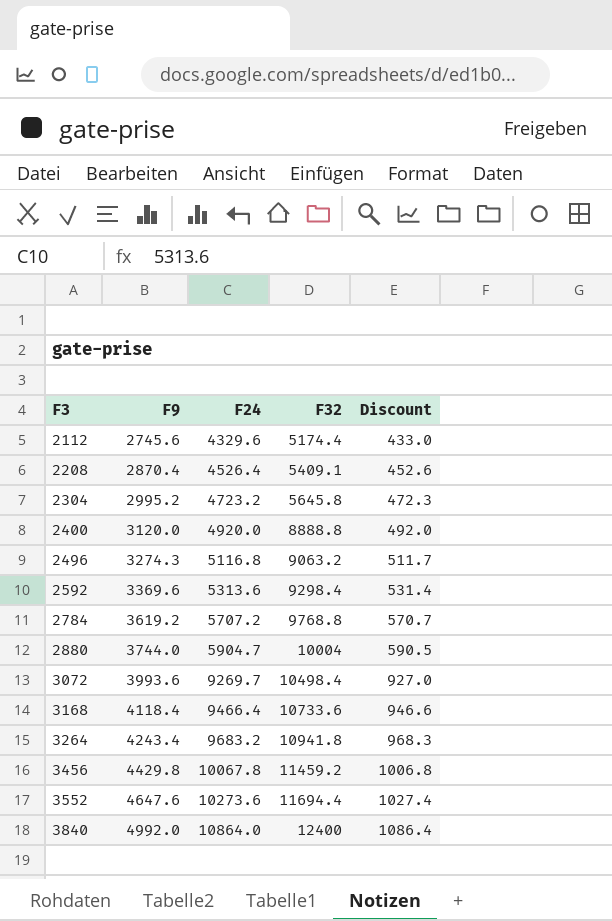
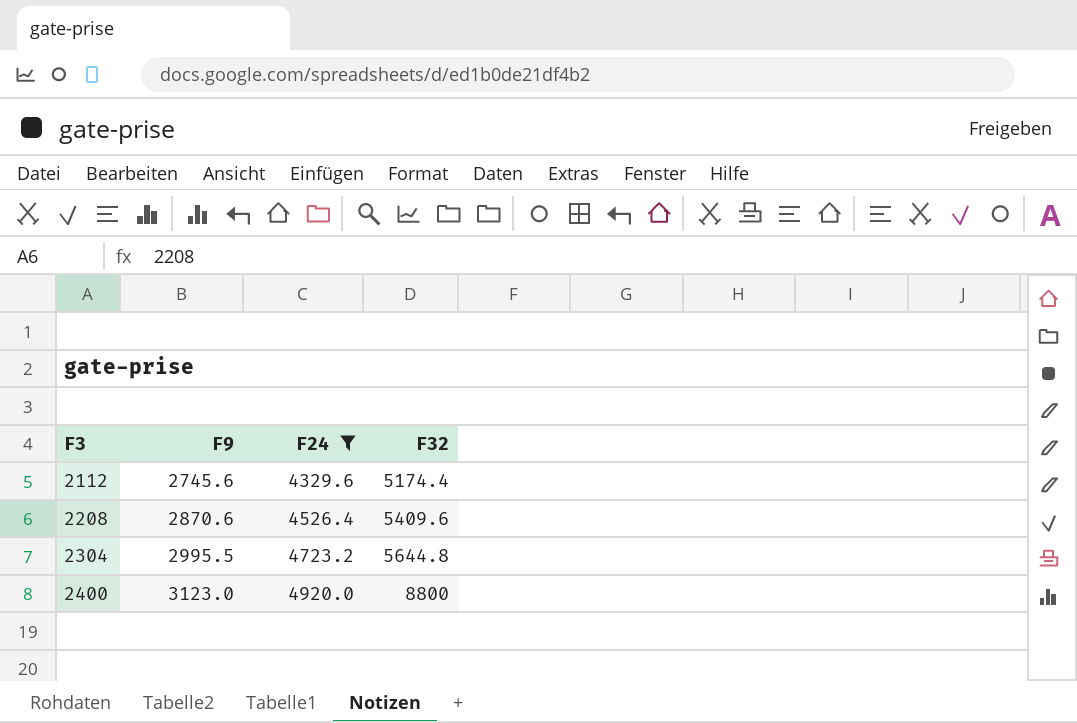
filter: none -> F24 <= 4920.0
column Discount | formula: [F24] * 0.1 -> none
2208 | F9: 2870.4 -> 2870.6
2208 | F32: 5409.1 -> 5409.6
2304 | F9: 2995.2 -> 2995.5
2304 | F32: 5645.8 -> 5644.8
2400 | F9: 3120.0 -> 3123.0
2400 | F32: 8888.8 -> 8800

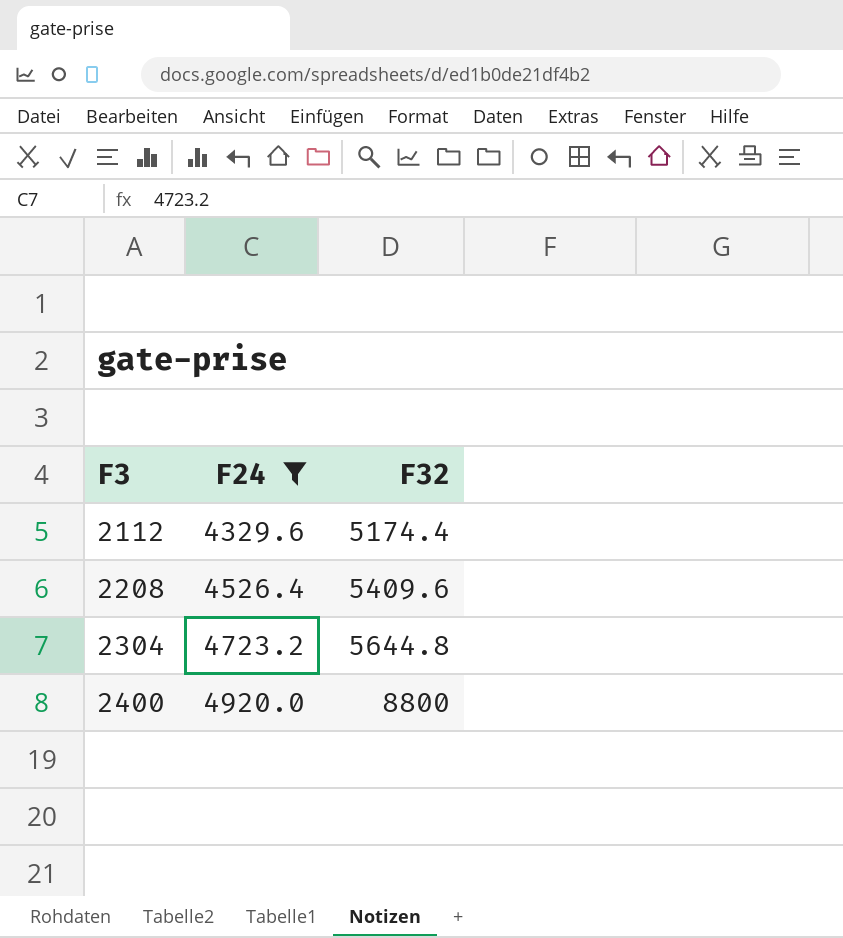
column F9 | position: 2 -> none

